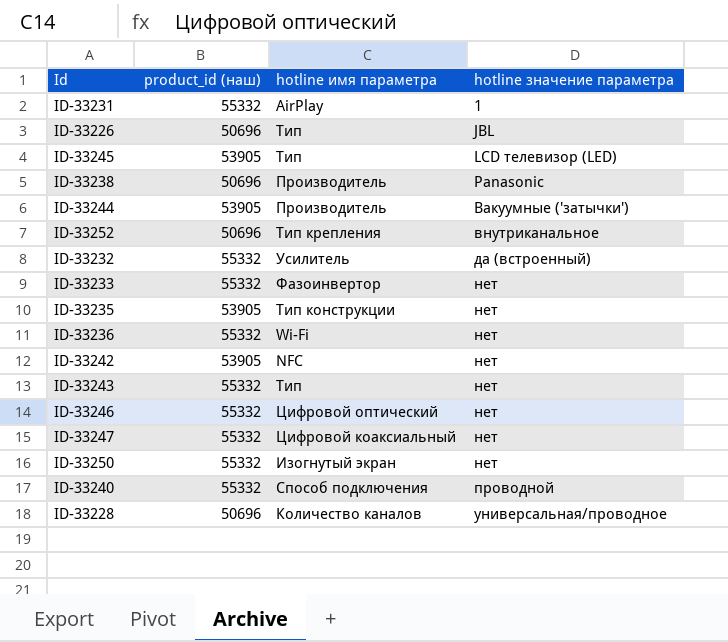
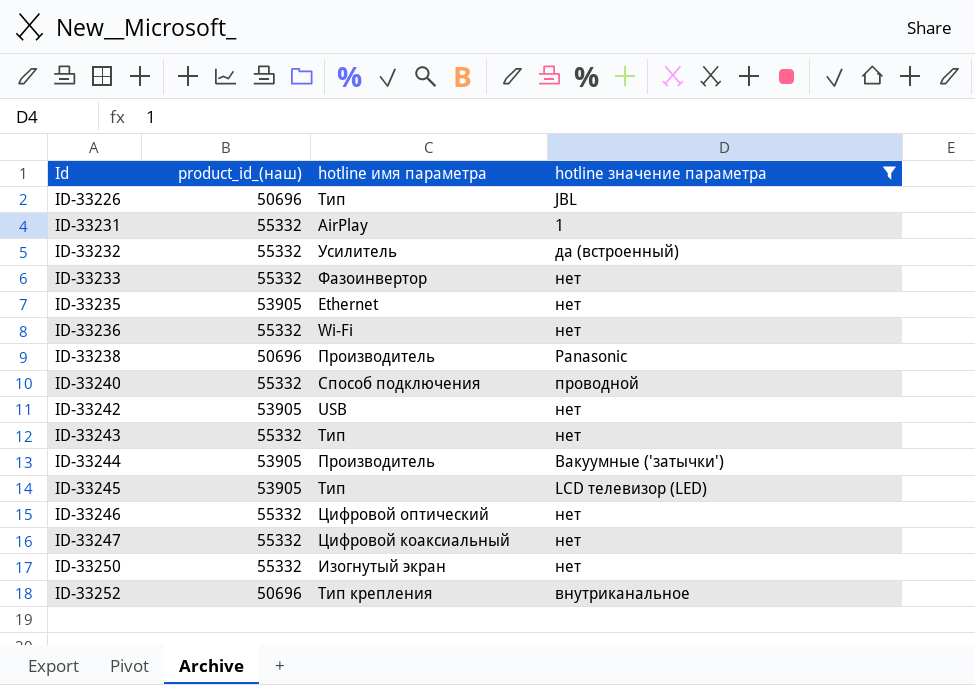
filter: none -> hotline значение параметра != универсальная/проводное
row order: hotline значение параметра ascending -> Id ascending
column name: product_id (наш) -> product_id_(наш)
ID-33235 | hotline имя параметра: Тип конструкции -> Ethernet
ID-33242 | hotline имя параметра: NFC -> USB

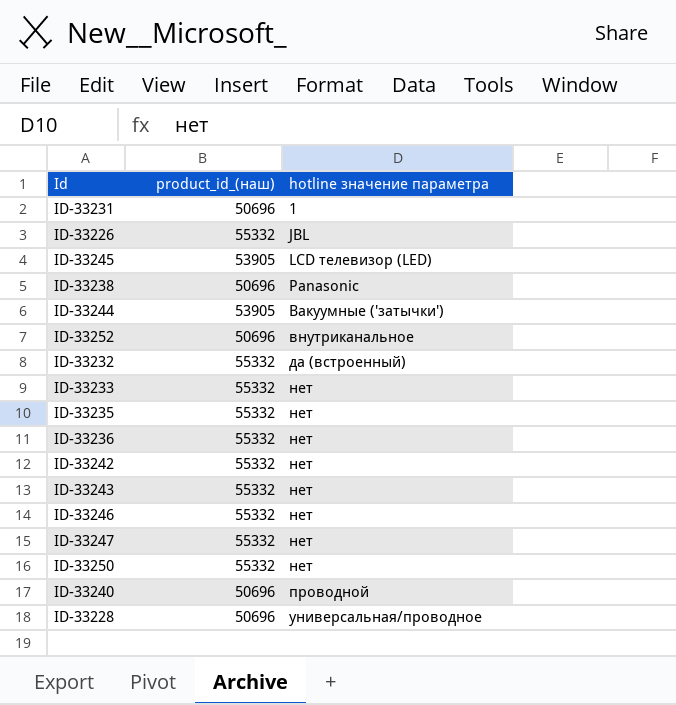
filter: hotline значение параметра != универсальная/проводное -> none
row order: Id ascending -> hotline значение параметра ascending
column hotline имя параметра | position: 3 -> none
ID-33231 | product_id_(наш): 55332 -> 50696
ID-33226 | product_id_(наш): 50696 -> 55332
ID-33235 | product_id_(наш): 53905 -> 55332
ID-33242 | product_id_(наш): 53905 -> 55332
ID-33240 | product_id_(наш): 55332 -> 50696

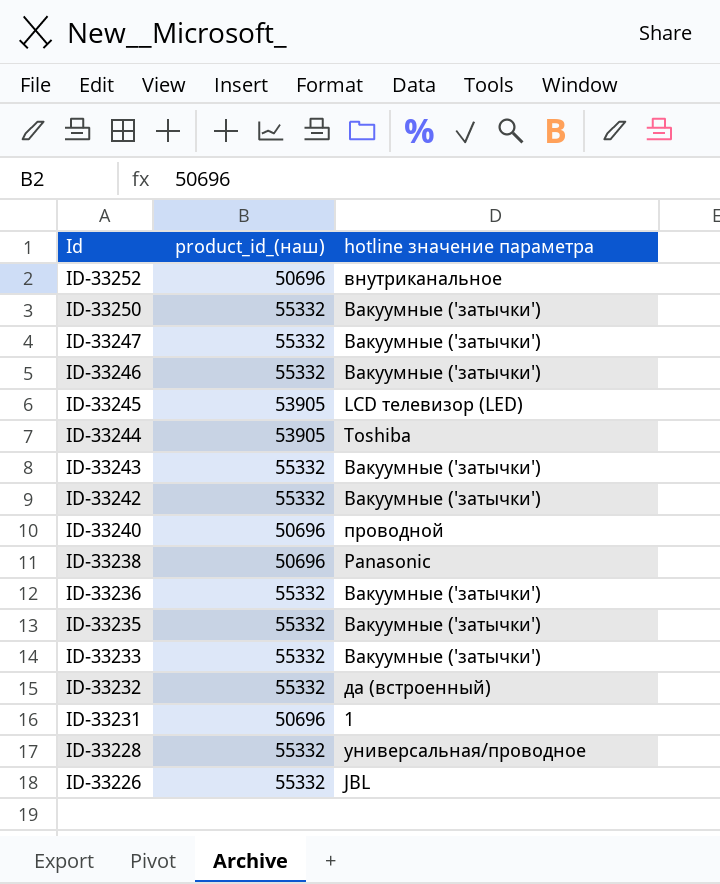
row order: hotline значение параметра ascending -> Id descending
ID-33250 | hotline значение параметра: нет -> Вакуумные ('затычки')
ID-33247 | hotline значение параметра: нет -> Вакуумные ('затычки')
ID-33246 | hotline значение параметра: нет -> Вакуумные ('затычки')
ID-33244 | hotline значение параметра: Вакуумные ('затычки') -> Toshiba
ID-33243 | hotline значение параметра: нет -> Вакуумные ('затычки')
ID-33242 | hotline значение параметра: нет -> Вакуумные ('затычки')
ID-33236 | hotline значение параметра: нет -> Вакуумные ('затычки')
ID-33235 | hotline значение параметра: нет -> Вакуумные ('затычки')
ID-33233 | hotline значение параметра: нет -> Вакуумные ('затычки')
ID-33228 | product_id_(наш): 50696 -> 55332

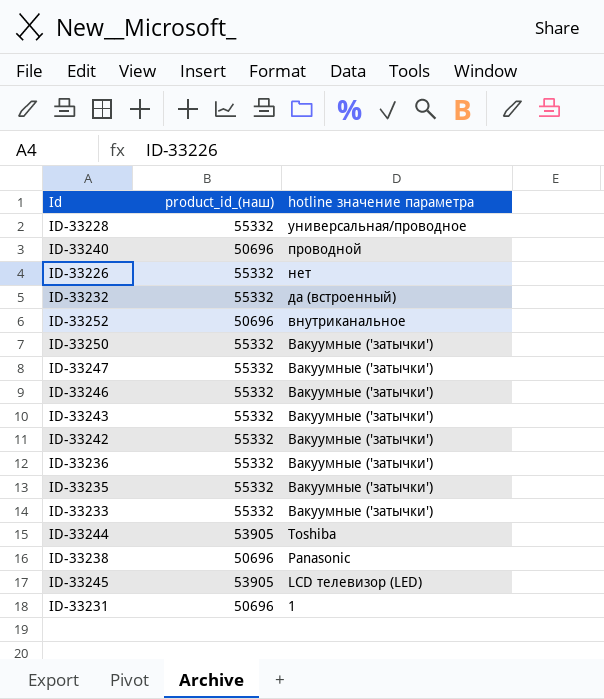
row order: Id descending -> hotline значение параметра descending
ID-33226 | hotline значение параметра: JBL -> нет

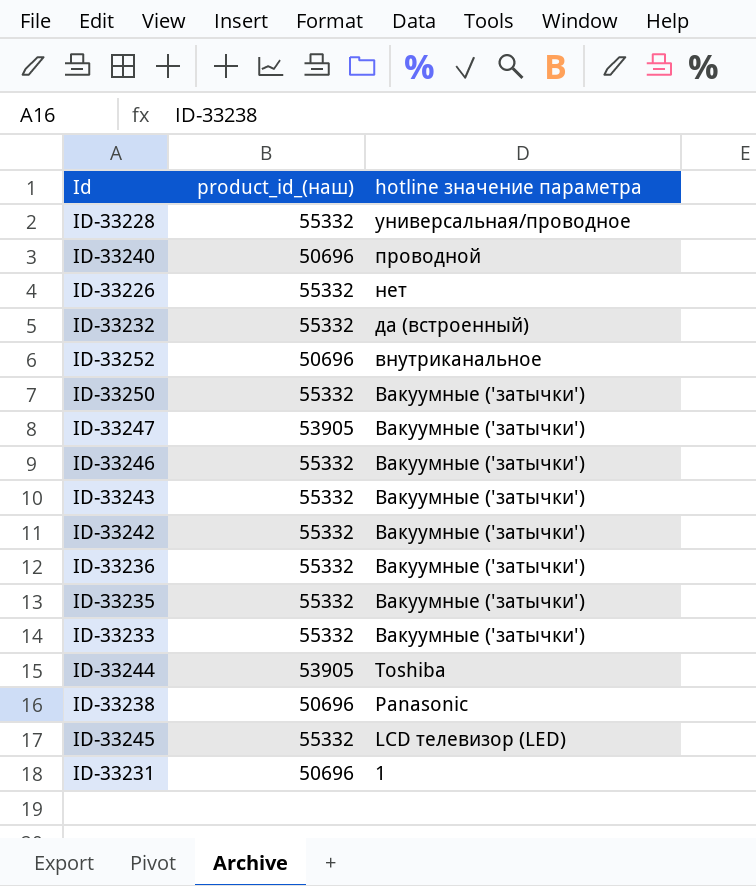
ID-33247 | product_id_(наш): 55332 -> 53905
ID-33245 | product_id_(наш): 53905 -> 55332

